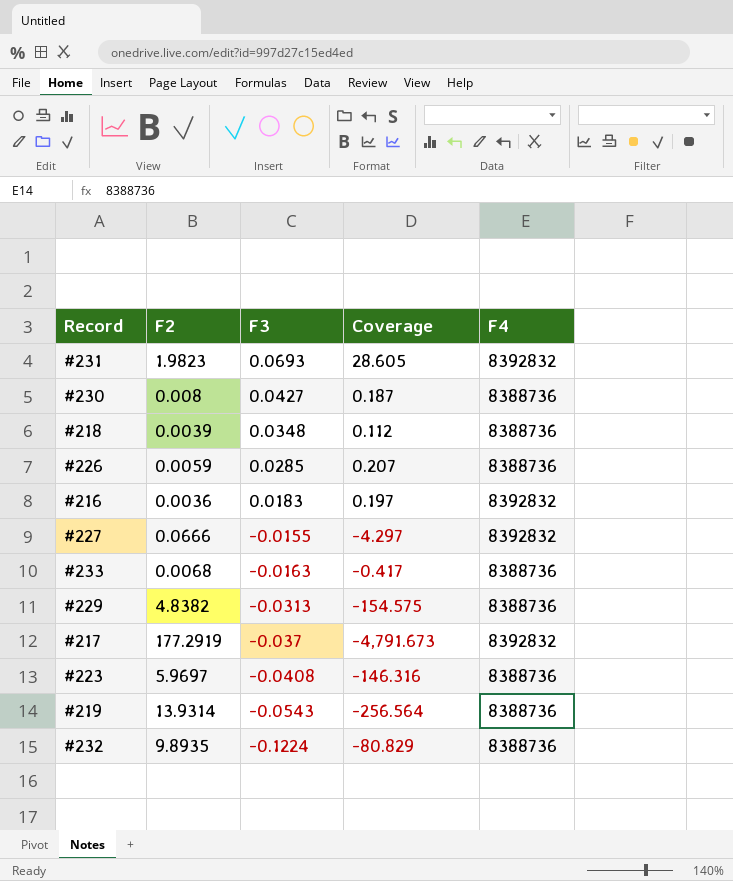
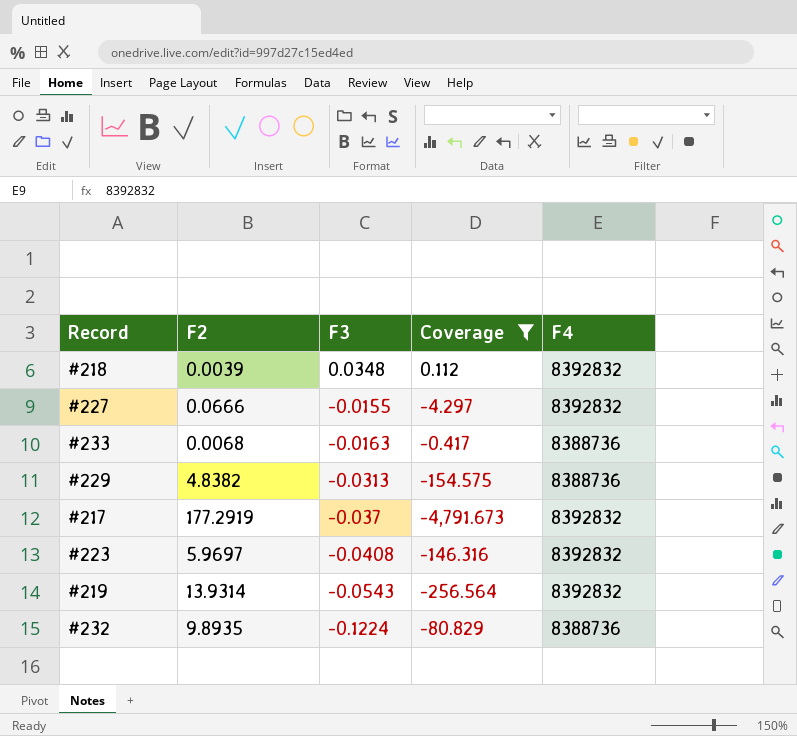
filter: none -> Coverage <= 0.112
#218 | F4: 8388736 -> 8392832
#223 | F4: 8388736 -> 8392832
#219 | F4: 8388736 -> 8392832

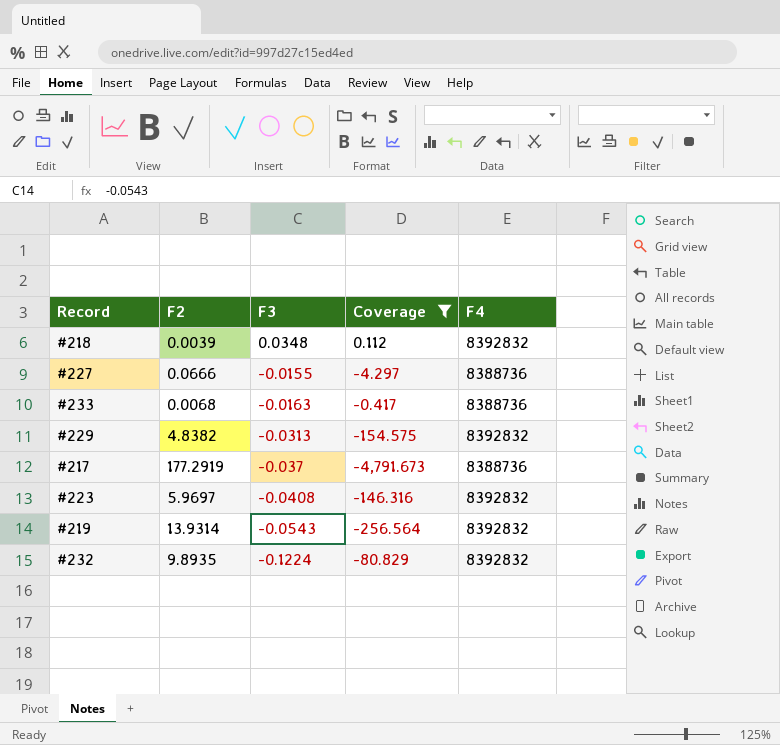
#227 | F4: 8392832 -> 8388736
#229 | F4: 8388736 -> 8392832
#217 | F4: 8392832 -> 8388736
#232 | F4: 8388736 -> 8392832

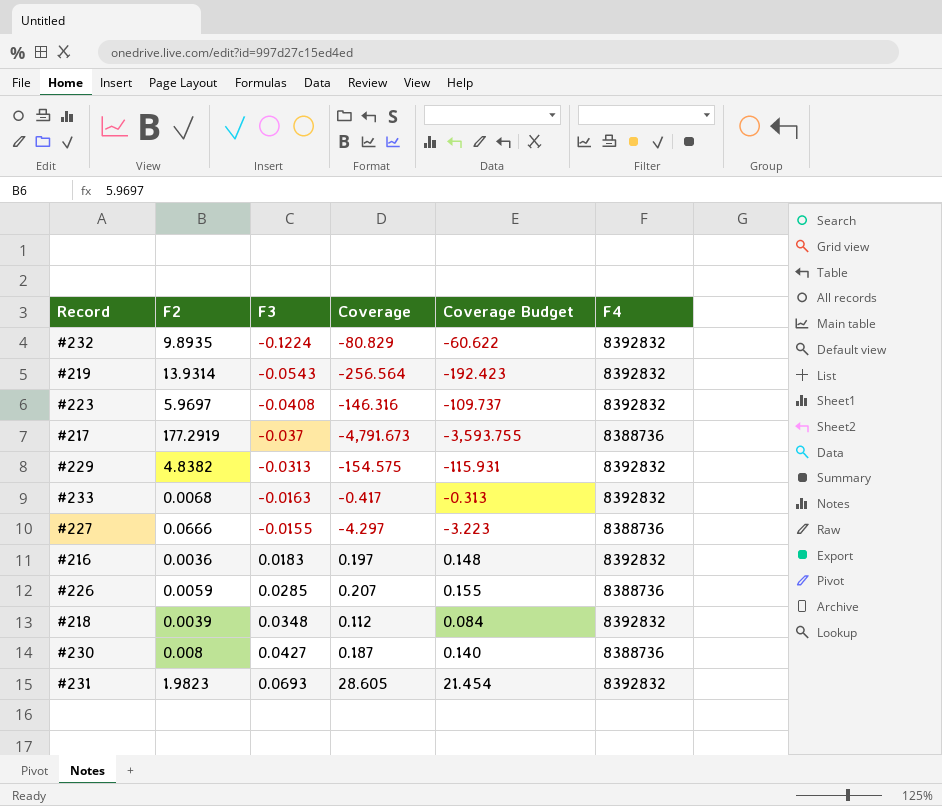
filter: Coverage <= 0.112 -> none
row order: F3 descending -> F3 ascending
column Coverage Budget | formula: none -> [Coverage] * 0.75
#233 | F4: 8388736 -> 8392832

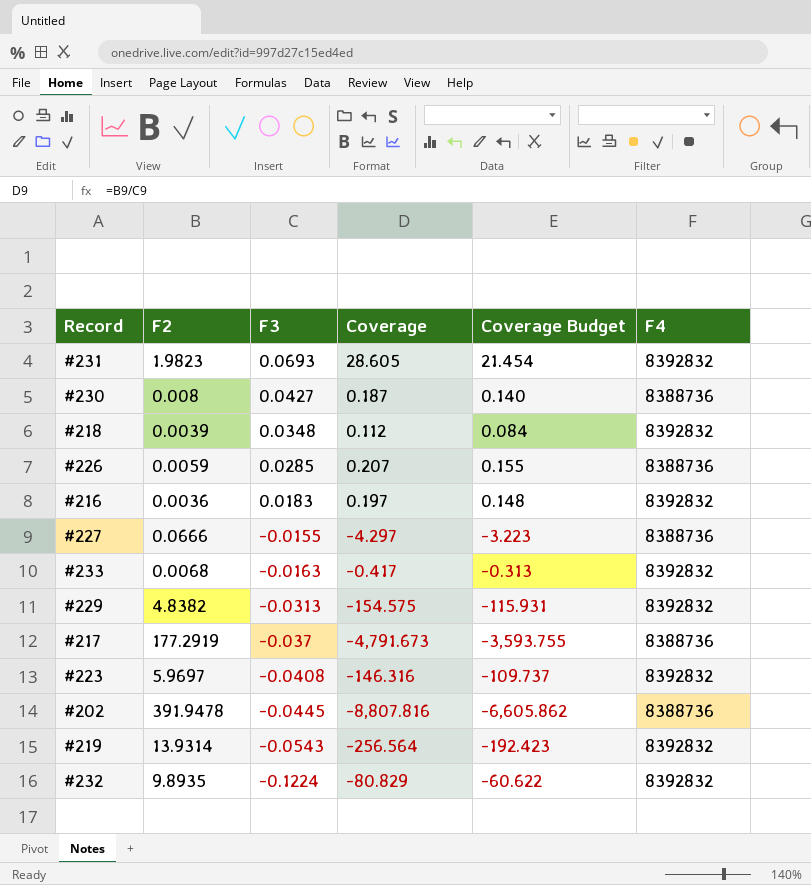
row order: F3 ascending -> F3 descending
row #202: none -> 391.9478 | -0.0445 | -8,807.816 | -6,605.862 | 8388736

